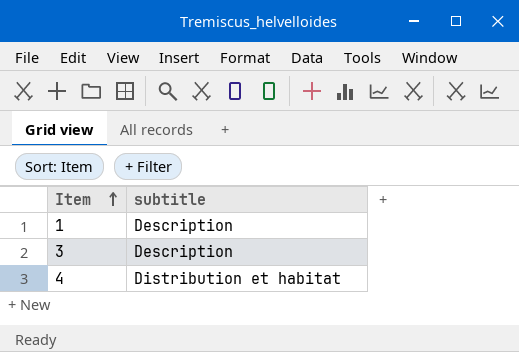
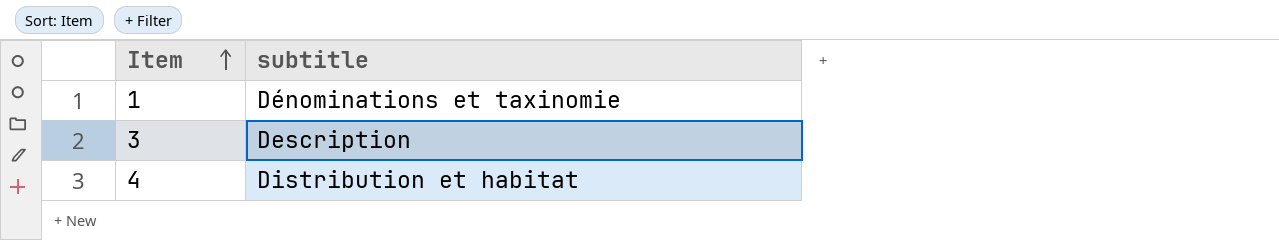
1 | subtitle: Description -> Dénominations et taxinomie

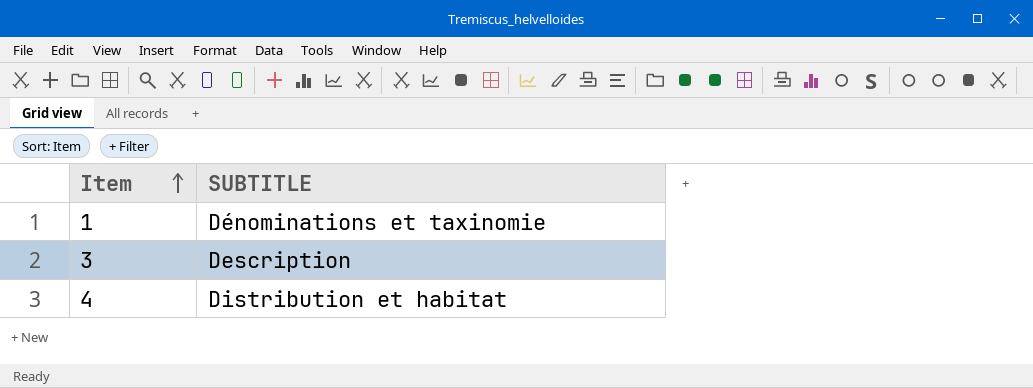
column name: subtitle -> SUBTITLE

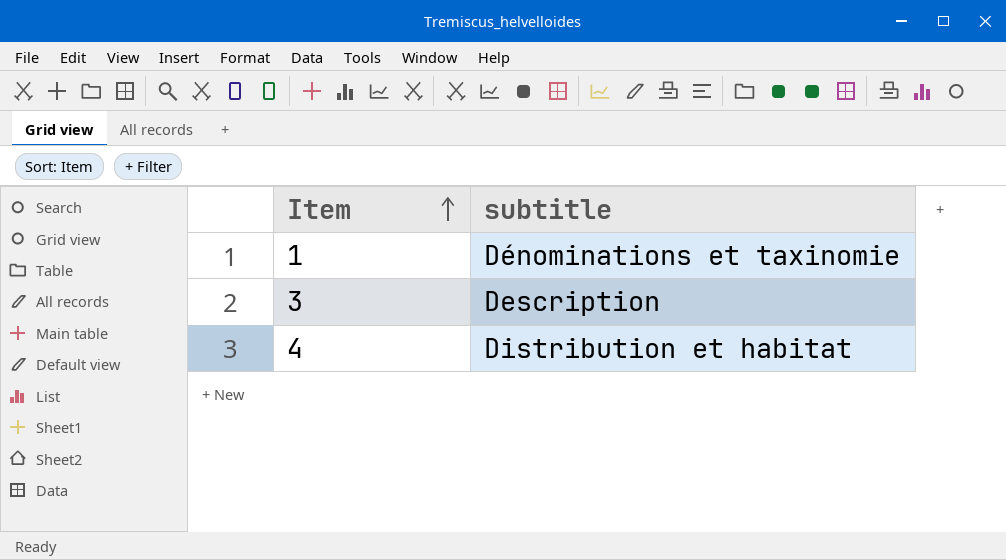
column name: SUBTITLE -> subtitle

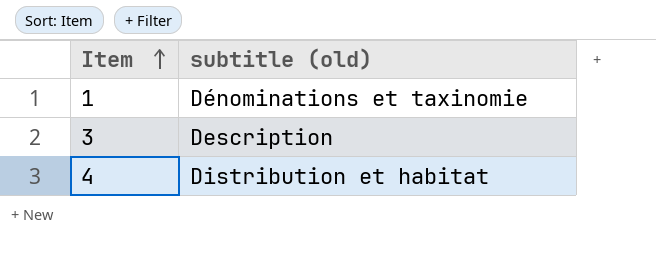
column name: subtitle -> subtitle (old)

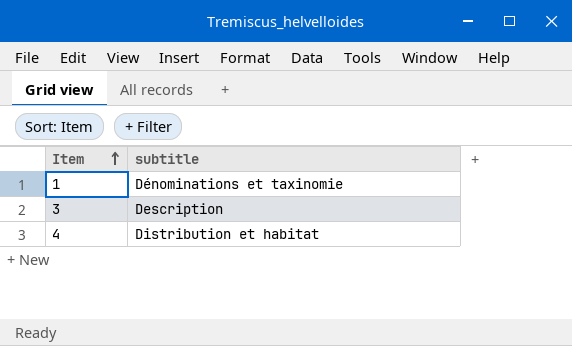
column name: subtitle (old) -> subtitle

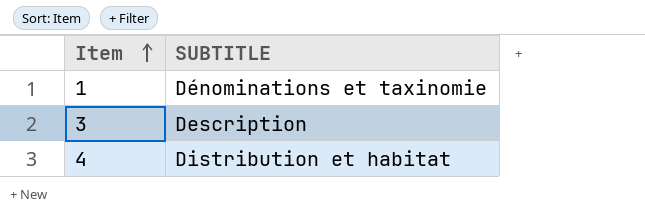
column name: subtitle -> SUBTITLE

